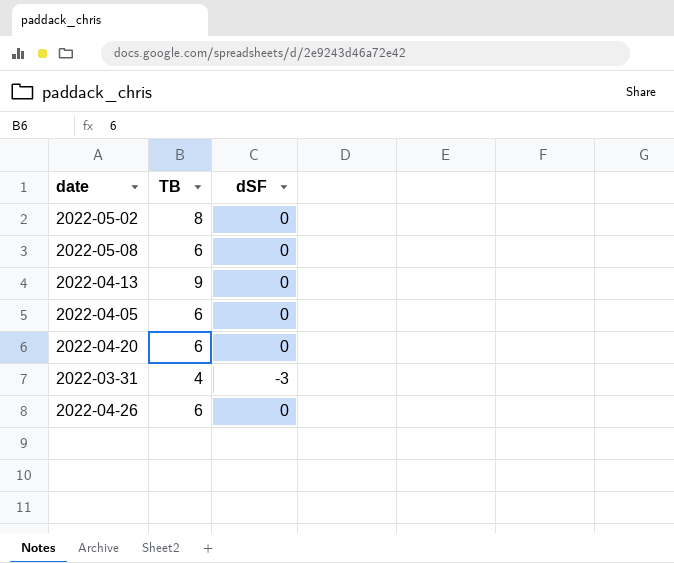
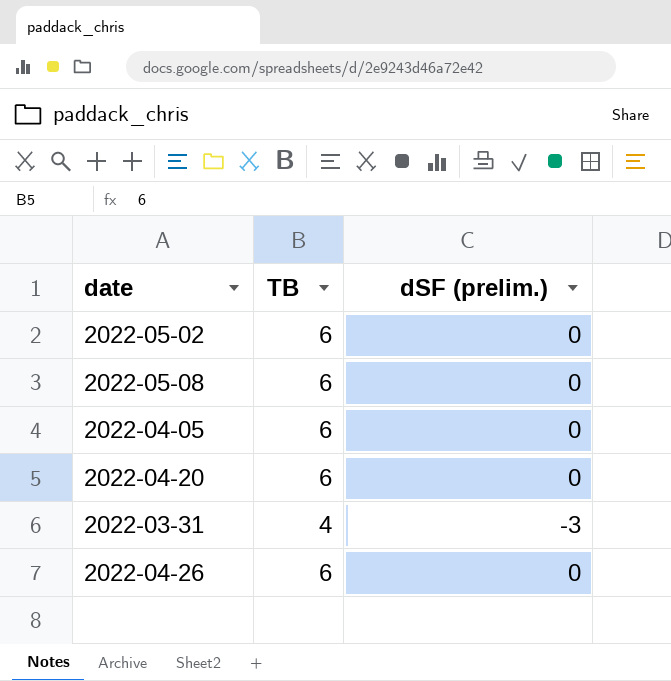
column name: dSF -> dSF (prelim.)
row 2022-04-13: 9 | 0 -> none
2022-05-02 | TB: 8 -> 6

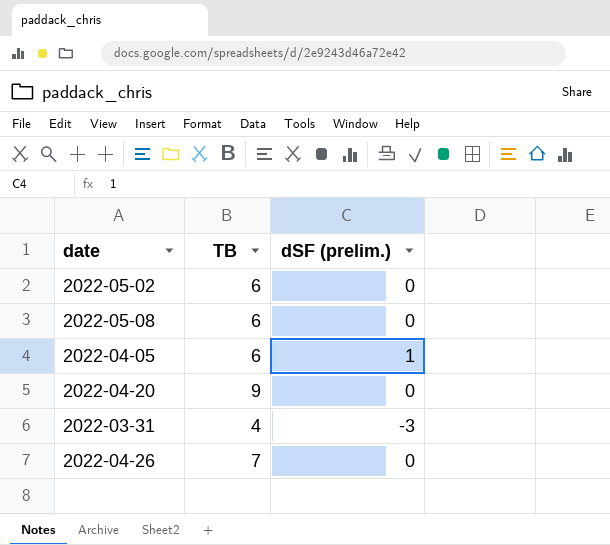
2022-04-05 | dSF (prelim.): 0 -> 1
2022-04-20 | TB: 6 -> 9
2022-04-26 | TB: 6 -> 7

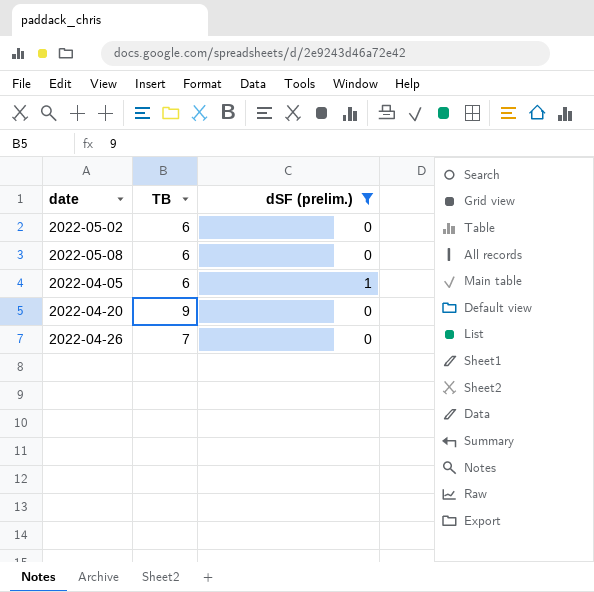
filter: none -> dSF (prelim.) != -3

